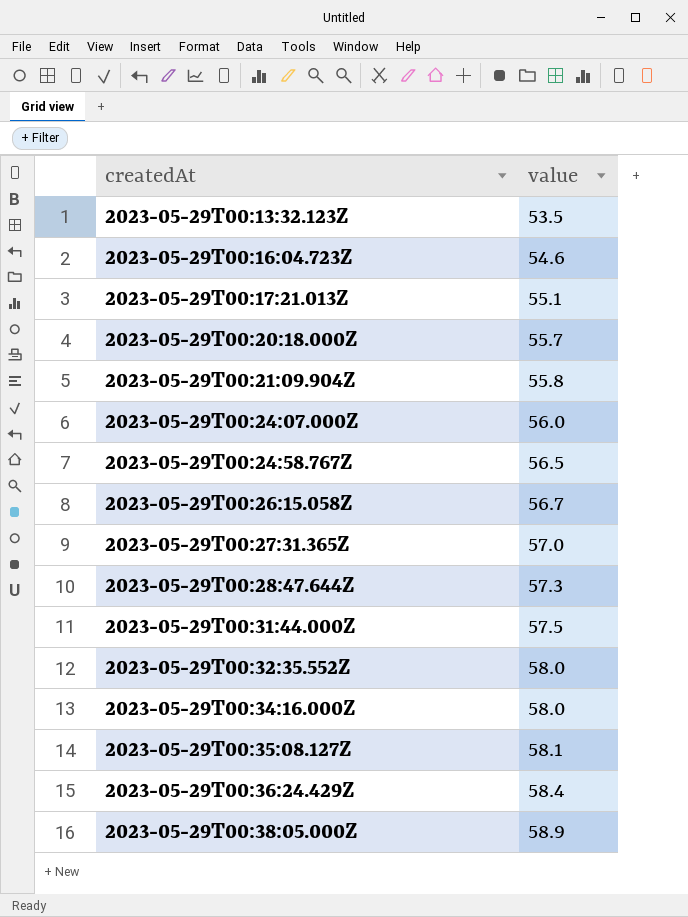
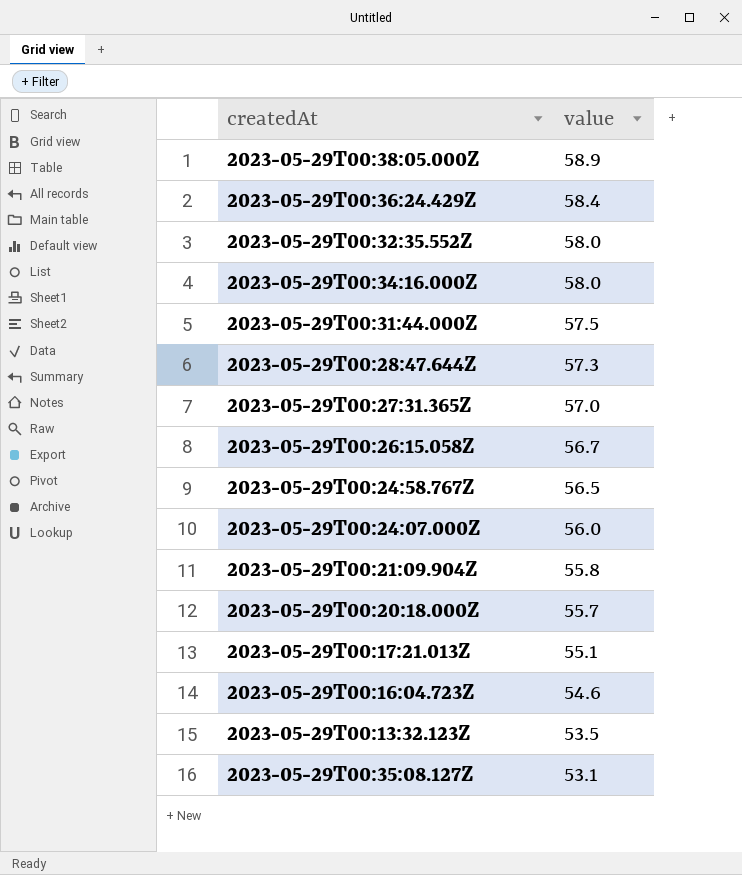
row order: createdAt ascending -> value descending
2023-05-29T00:35:08.127Z | value: 58.1 -> 53.1

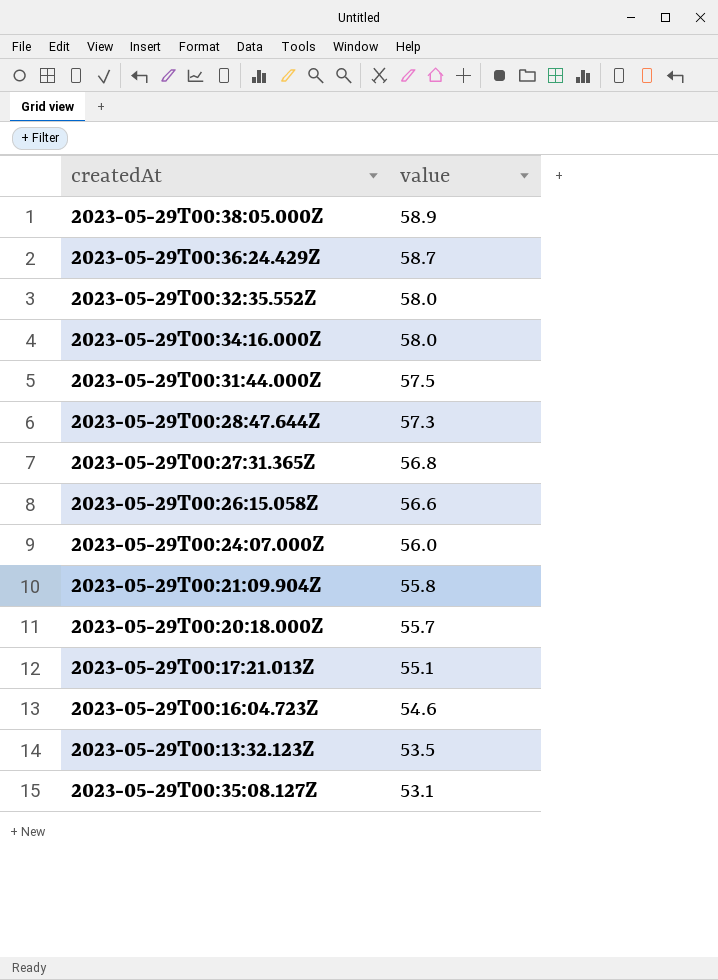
row 2023-05-29T00:24:58.767Z: 56.5 -> none
2023-05-29T00:36:24.429Z | value: 58.4 -> 58.7
2023-05-29T00:27:31.365Z | value: 57.0 -> 56.8
2023-05-29T00:26:15.058Z | value: 56.7 -> 56.6

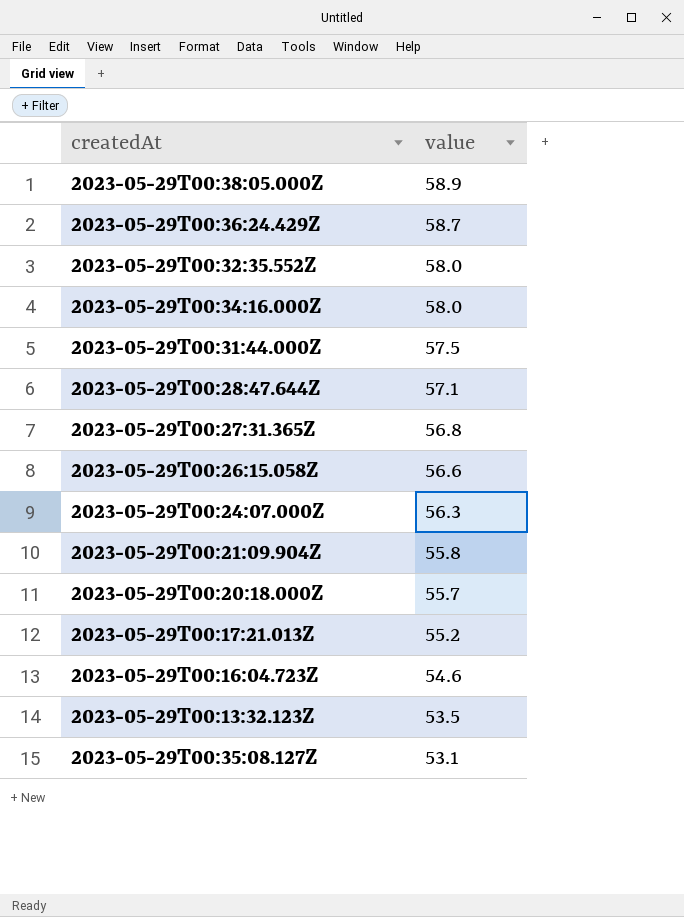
2023-05-29T00:28:47.644Z | value: 57.3 -> 57.1
2023-05-29T00:24:07.000Z | value: 56.0 -> 56.3
2023-05-29T00:17:21.013Z | value: 55.1 -> 55.2

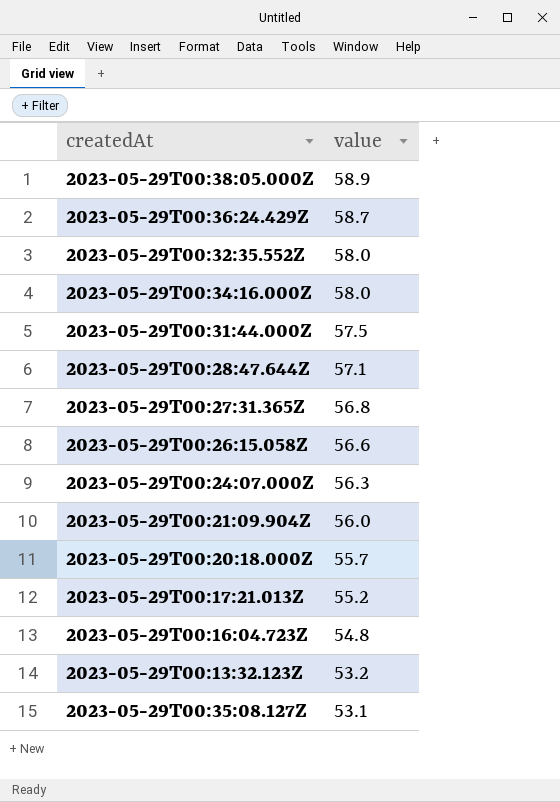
2023-05-29T00:21:09.904Z | value: 55.8 -> 56.0
2023-05-29T00:16:04.723Z | value: 54.6 -> 54.8
2023-05-29T00:13:32.123Z | value: 53.5 -> 53.2

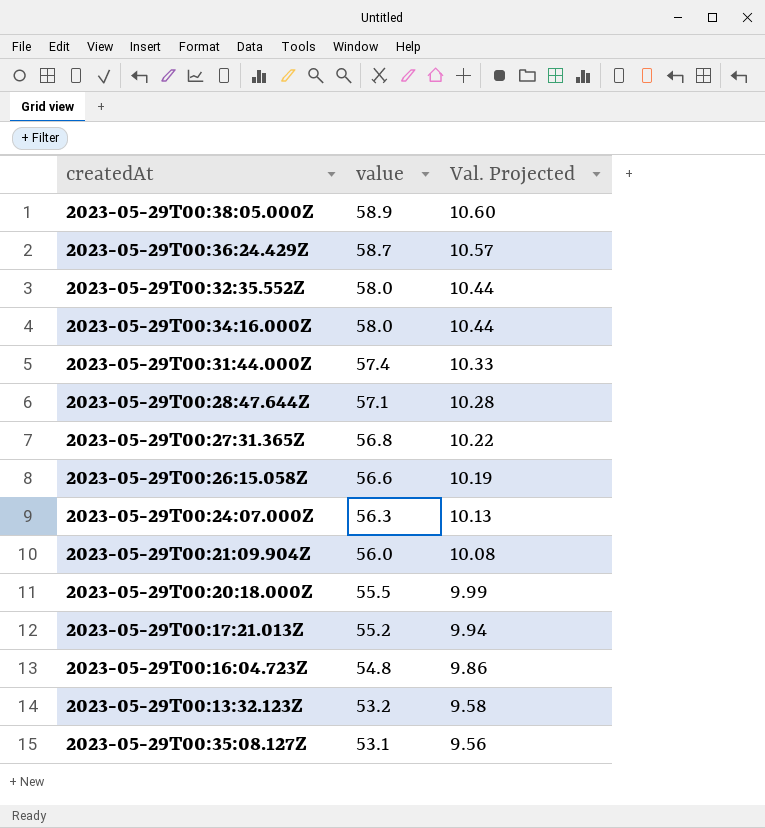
column Val. Projected | formula: none -> [value] * 0.18
2023-05-29T00:31:44.000Z | value: 57.5 -> 57.4
2023-05-29T00:20:18.000Z | value: 55.7 -> 55.5

